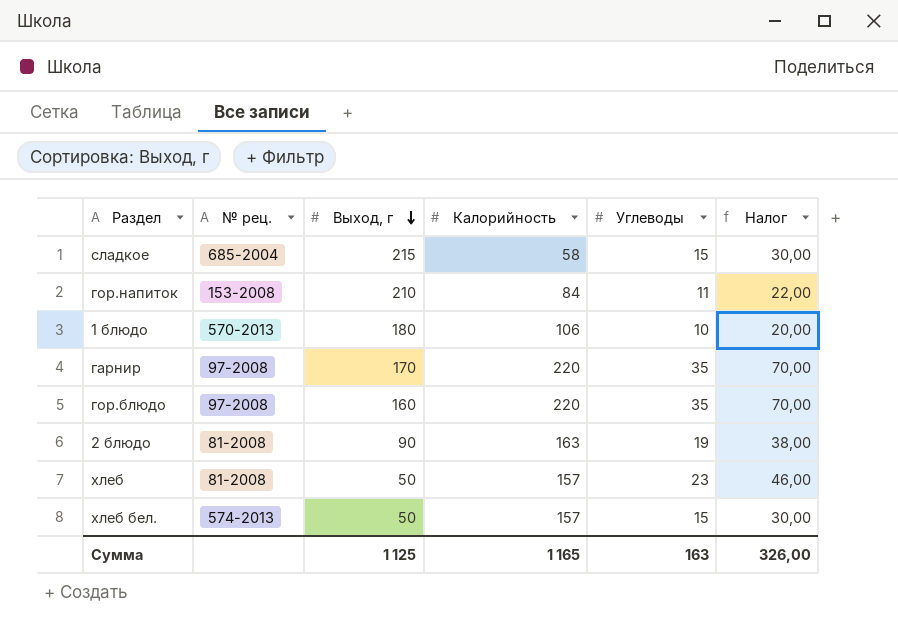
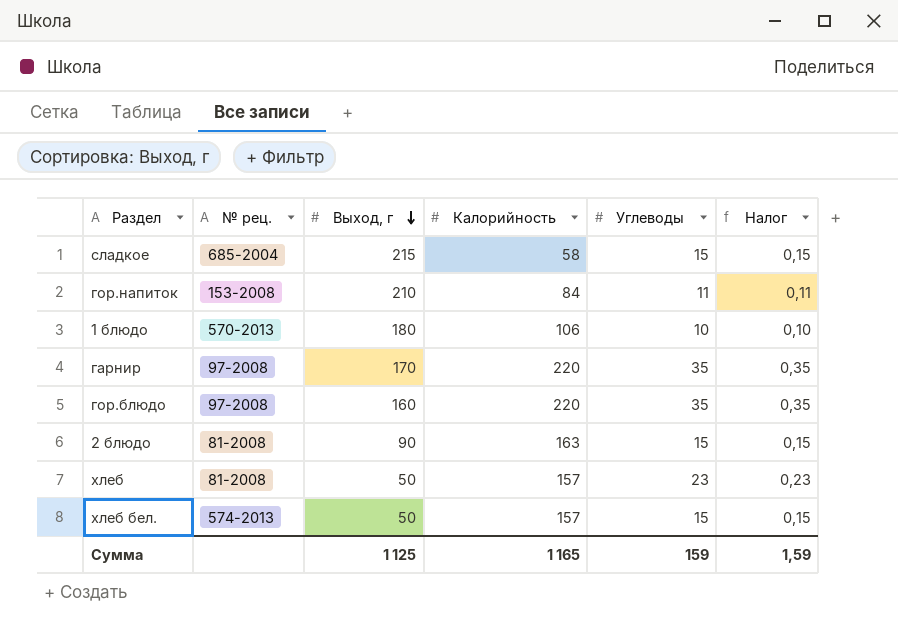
column Налог | formula: [Углеводы] * 2 -> [Углеводы] * 0,01
2 блюдо | Углеводы: 19 -> 15
Сумма | Углеводы: 163 -> 159
Сумма | Налог: 326,00 -> 1,59

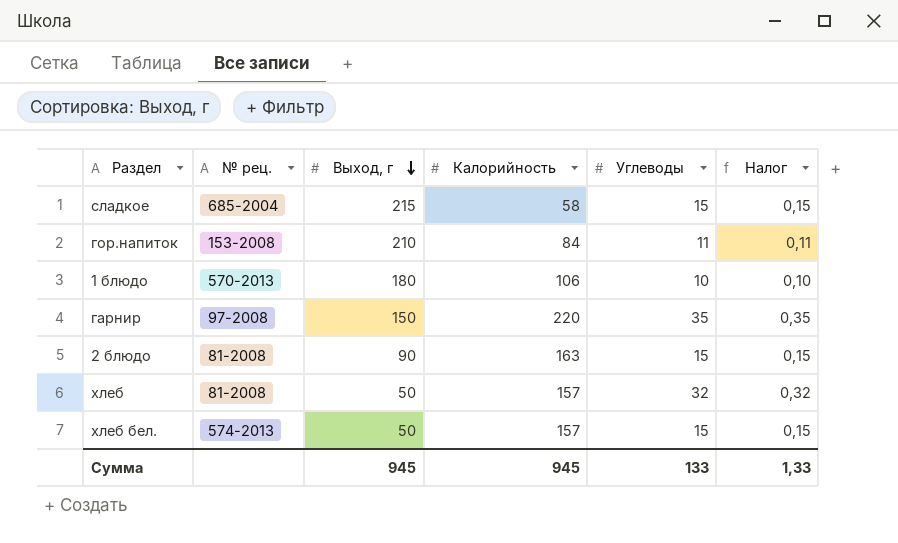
row гор.блюдо: 97-2008 | 160 | 220 | 35 | 0,35 -> none
гарнир | Выход, г: 170 -> 150
хлеб | Углеводы: 23 -> 32
хлеб | Налог: 0,23 -> 0,32
Сумма | Выход, г: 1 125 -> 945
Сумма | Калорийность: 1 165 -> 945
Сумма | Углеводы: 159 -> 133
Сумма | Налог: 1,59 -> 1,33

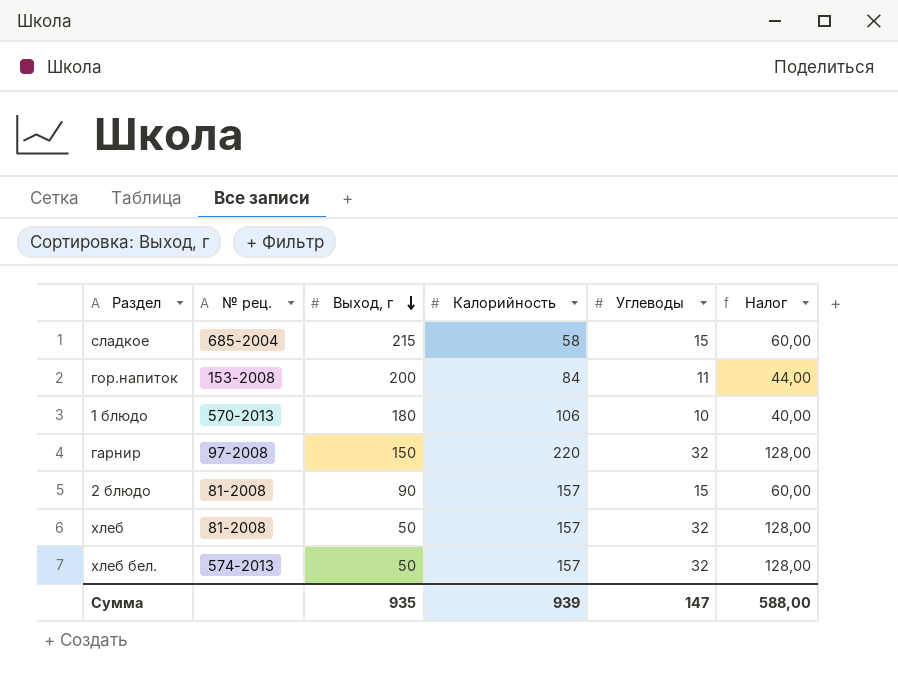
column Налог | formula: [Углеводы] * 0,01 -> [Углеводы] * 4
гор.напиток | Выход, г: 210 -> 200
гарнир | Углеводы: 35 -> 32
2 блюдо | Калорийность: 163 -> 157
хлеб бел. | Углеводы: 15 -> 32
Сумма | Выход, г: 945 -> 935
Сумма | Калорийность: 945 -> 939
Сумма | Углеводы: 133 -> 147
Сумма | Налог: 1,33 -> 588,00

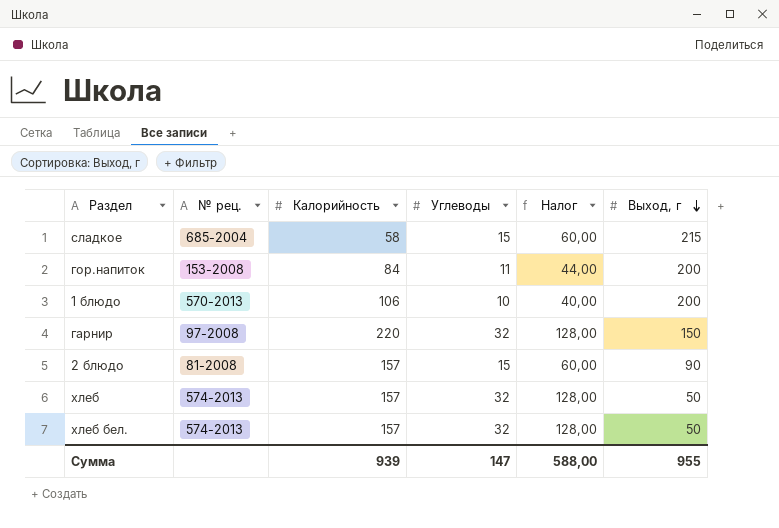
column Выход, г | position: 3 -> 6
1 блюдо | Выход, г: 180 -> 200
хлеб | № рец.: 81-2008 -> 574-2013
Сумма | Выход, г: 935 -> 955

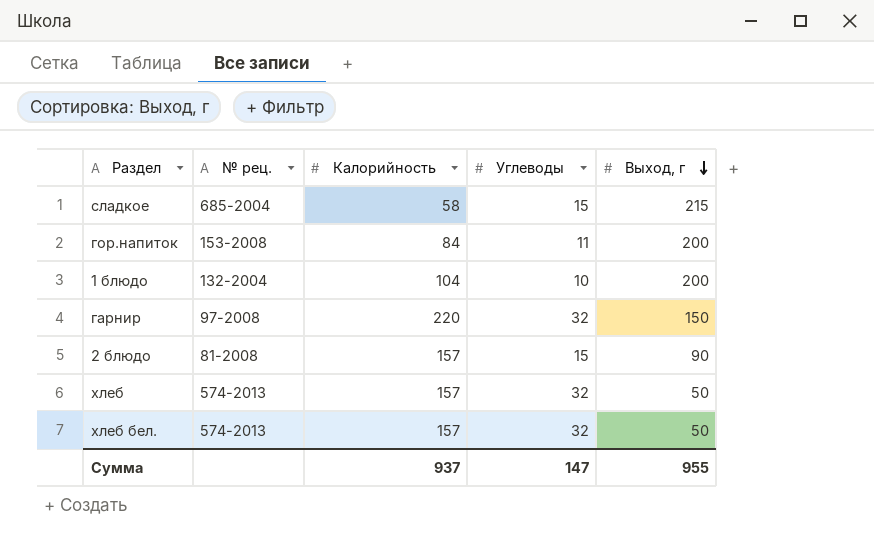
column Налог | formula: [Углеводы] * 4 -> none
1 блюдо | № рец.: 570-2013 -> 132-2004
1 блюдо | Калорийность: 106 -> 104
Сумма | Калорийность: 939 -> 937

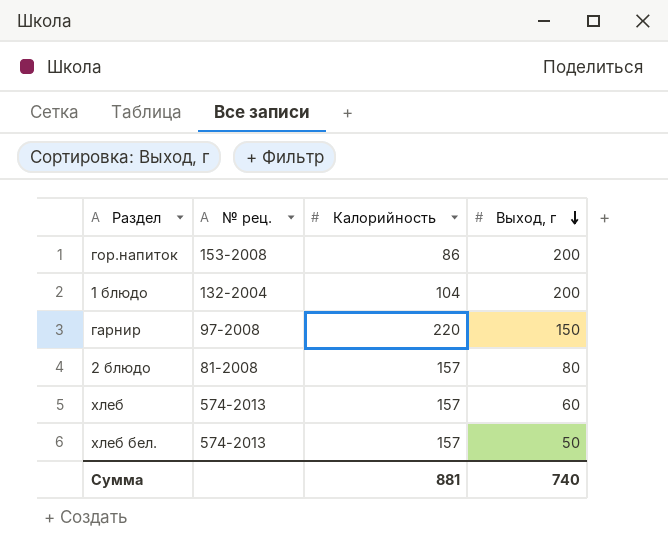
column Углеводы | position: 4 -> none
row сладкое: 685-2004 | 58 | 15 | 215 -> none
гор.напиток | Калорийность: 84 -> 86
2 блюдо | Выход, г: 90 -> 80
хлеб | Выход, г: 50 -> 60
Сумма | Калорийность: 937 -> 881
Сумма | Выход, г: 955 -> 740

